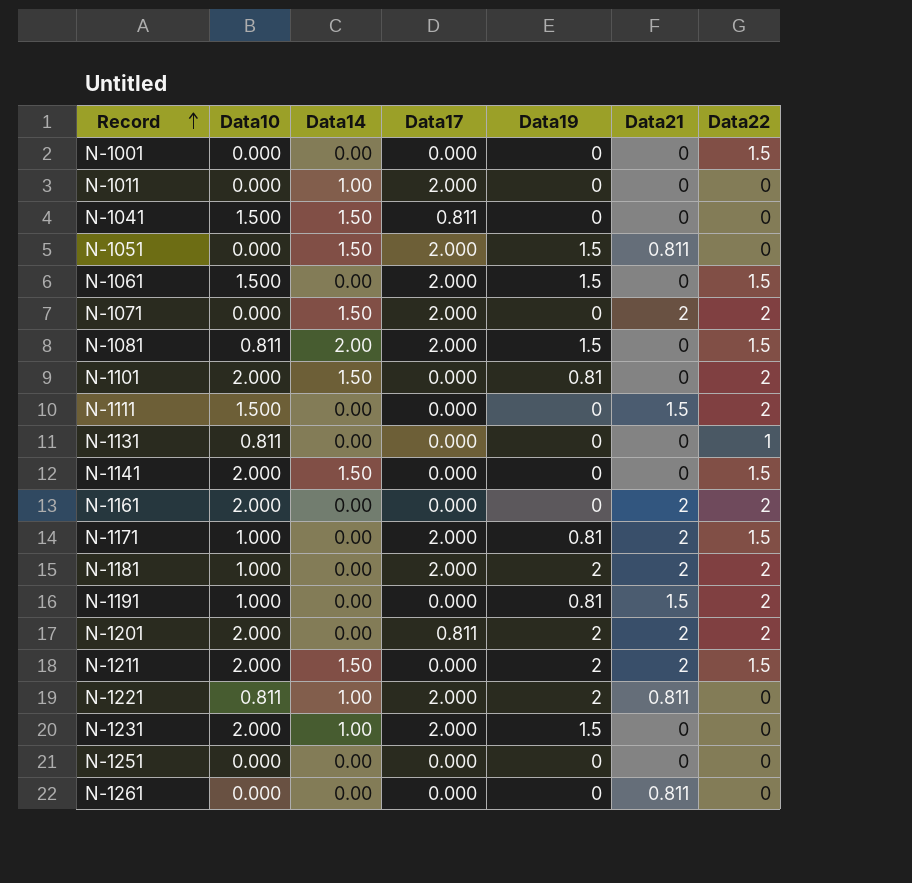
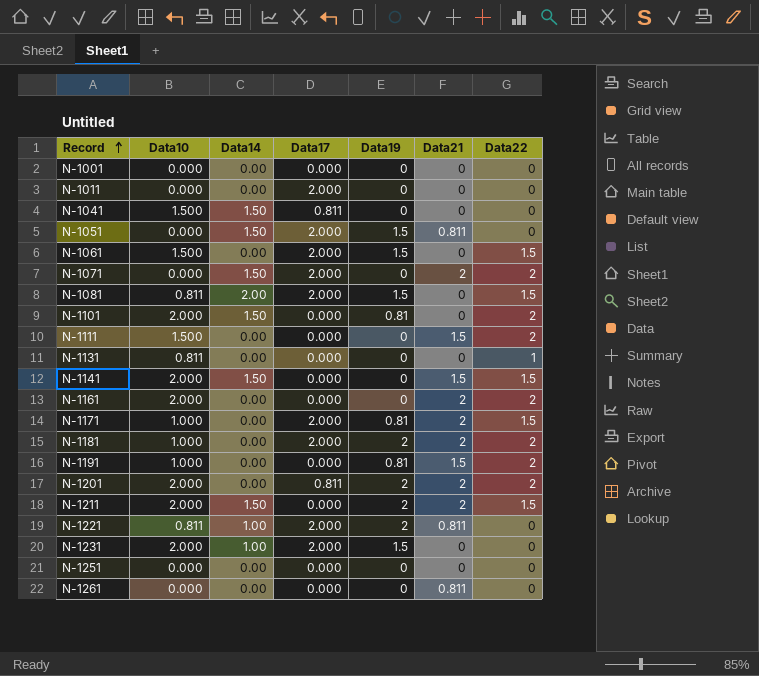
N-1001 | Data22: 1.5 -> 0
N-1011 | Data14: 1.00 -> 0.00
N-1141 | Data21: 0 -> 1.5

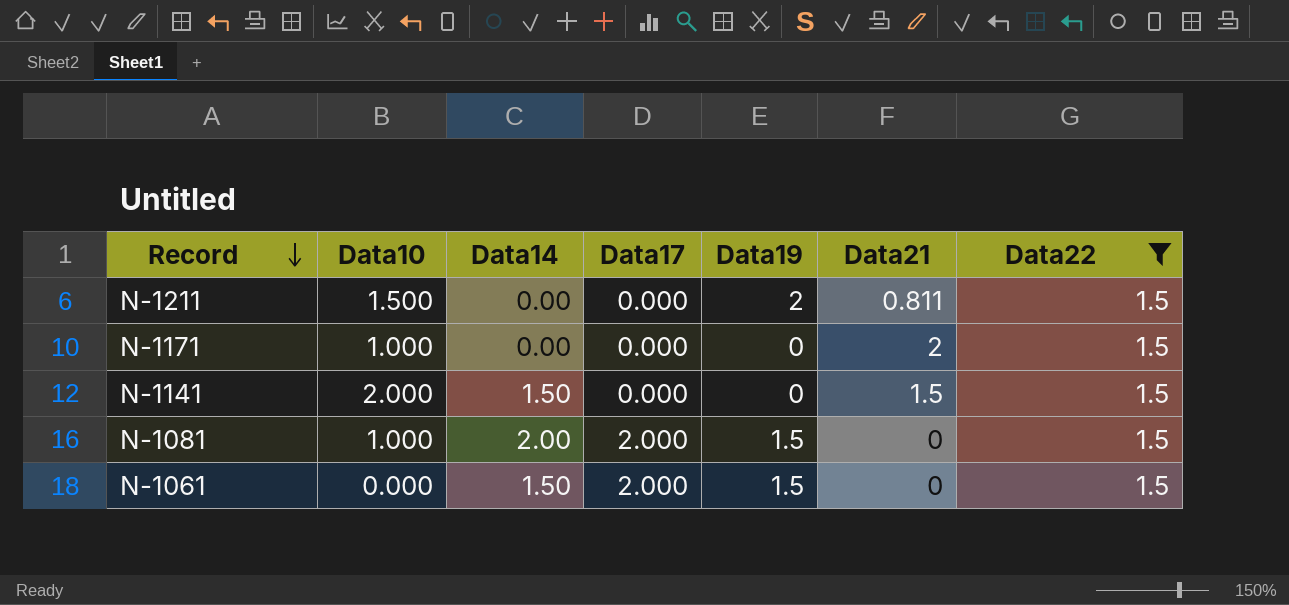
filter: none -> Data22 = 1.5
row order: Record ascending -> Record descending
N-1211 | Data10: 2.000 -> 1.500
N-1211 | Data14: 1.50 -> 0.00
N-1211 | Data21: 2 -> 0.811
N-1171 | Data17: 2.000 -> 0.000
N-1171 | Data19: 0.81 -> 0
N-1081 | Data10: 0.811 -> 1.000
N-1061 | Data10: 1.500 -> 0.000
N-1061 | Data14: 0.00 -> 1.50

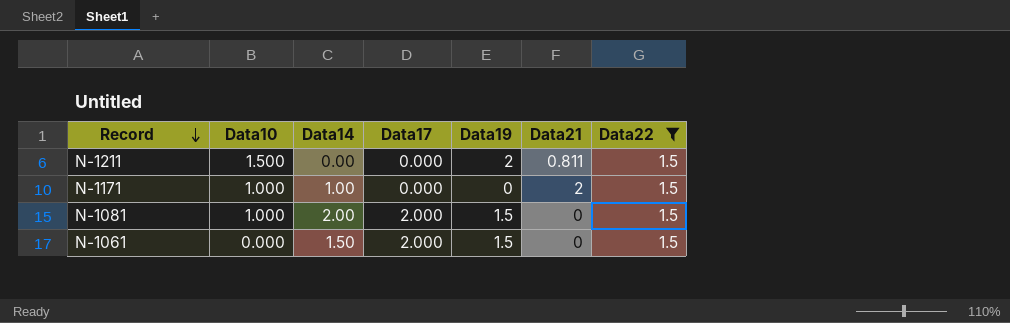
row N-1141: 2.000 | 1.50 | 0.000 | 0 | 1.5 | 1.5 -> none
N-1171 | Data14: 0.00 -> 1.00

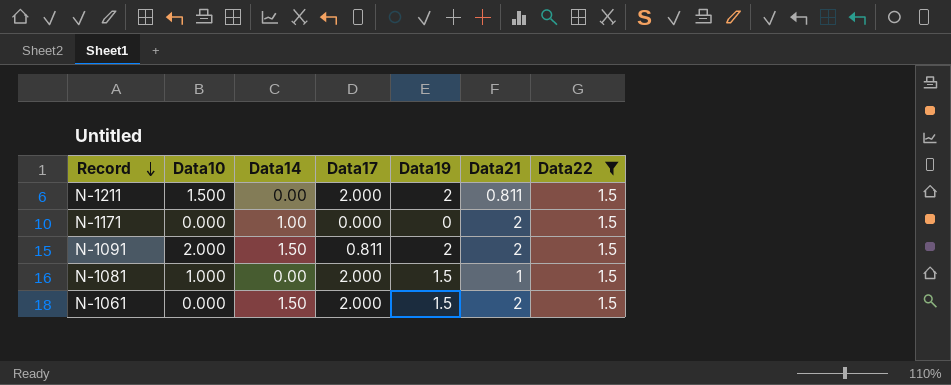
N-1211 | Data17: 0.000 -> 2.000
N-1171 | Data10: 1.000 -> 0.000
row N-1091: none -> 2.000 | 1.50 | 0.811 | 2 | 2 | 1.5
N-1081 | Data14: 2.00 -> 0.00
N-1081 | Data21: 0 -> 1
N-1061 | Data21: 0 -> 2

